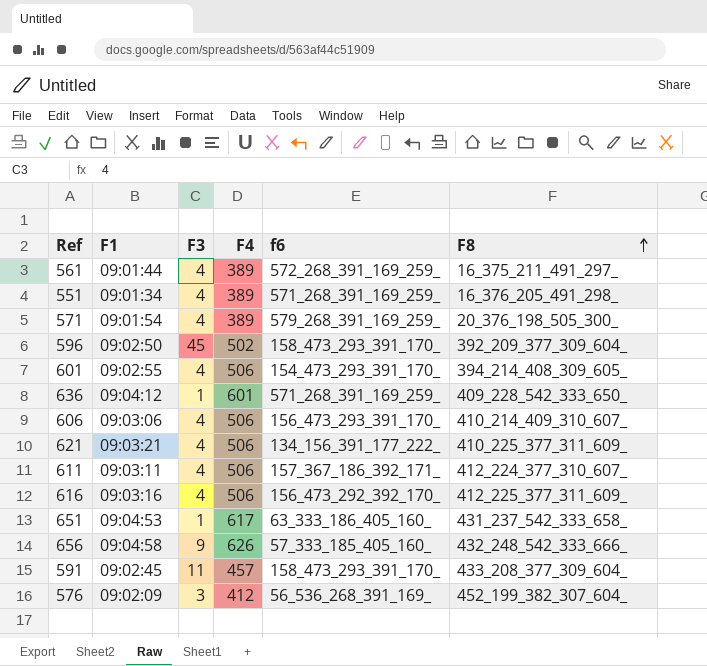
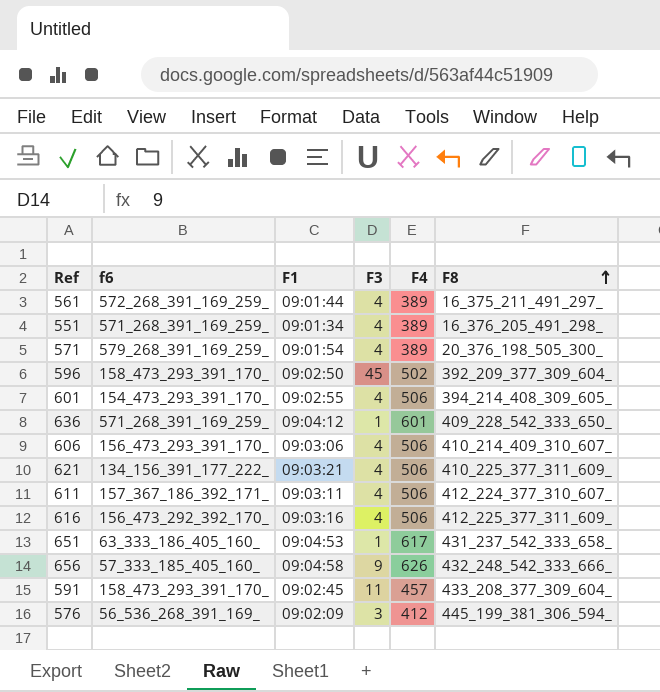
column f6 | position: 5 -> 2
576 | F8: 452_199_382_307_604_ -> 445_199_381_306_594_

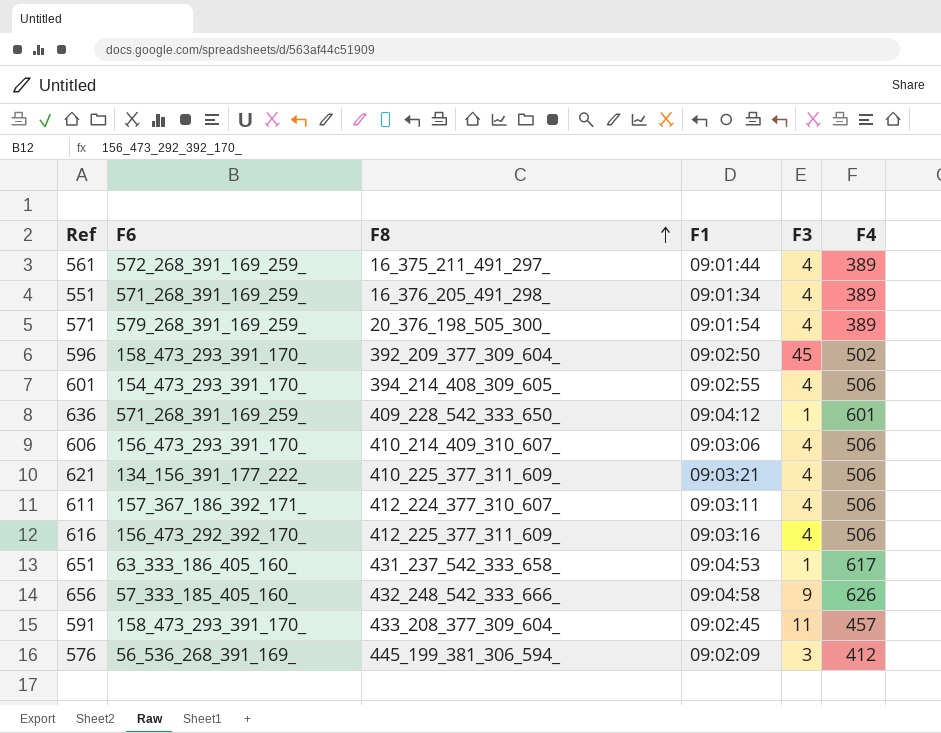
column name: f6 -> F6
column F8 | position: 6 -> 3

